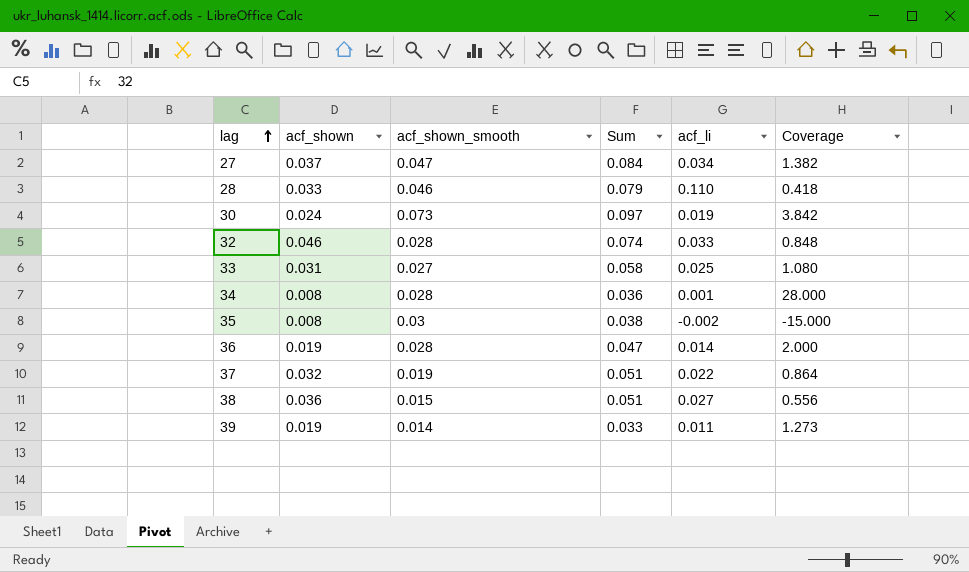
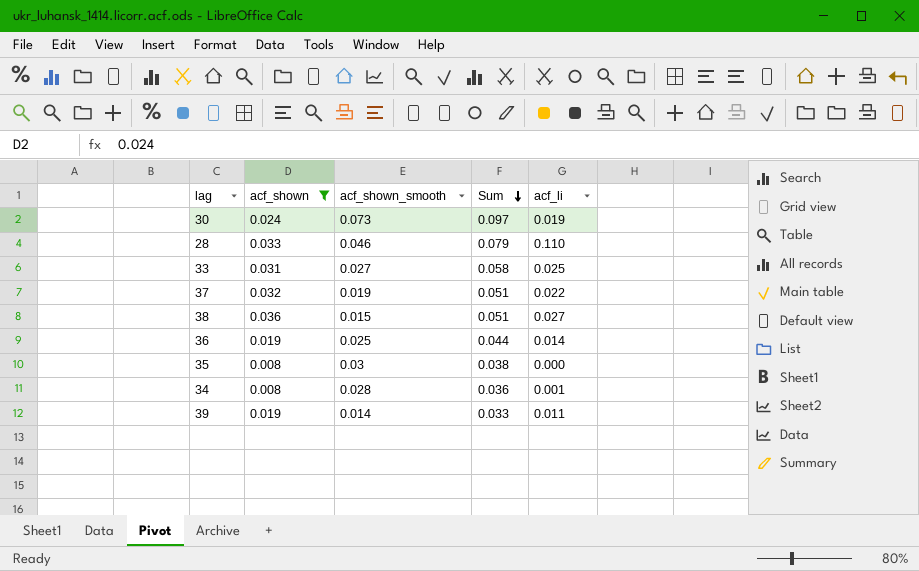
filter: none -> acf_shown <= 0.036
row order: lag ascending -> Sum descending
column Coverage | formula: [acf_shown_smooth] / [acf_li] -> none
36 | acf_shown_smooth: 0.028 -> 0.025
36 | Sum: 0.047 -> 0.044
35 | acf_li: -0.002 -> 0.000

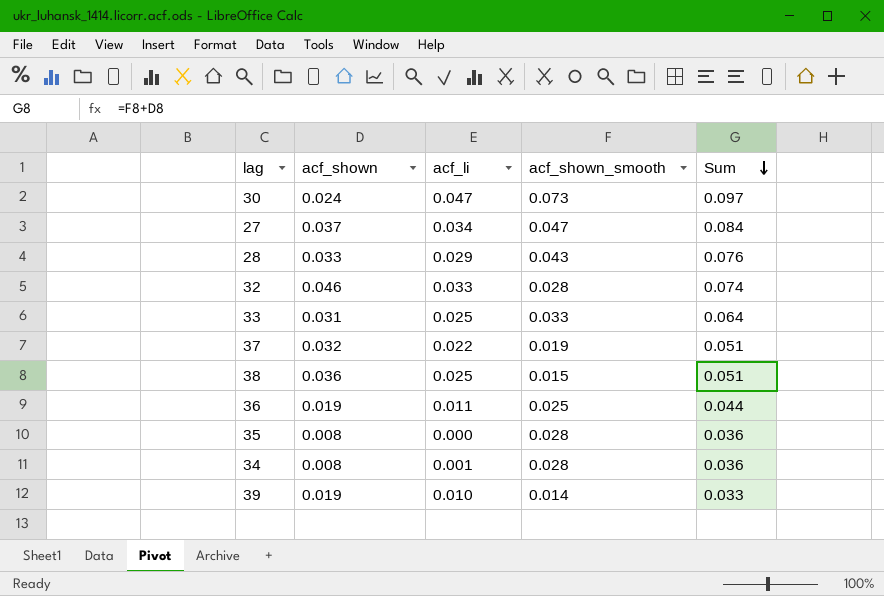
filter: acf_shown <= 0.036 -> none
column acf_li | position: 5 -> 3
30 | acf_li: 0.019 -> 0.047
28 | acf_li: 0.110 -> 0.029
28 | acf_shown_smooth: 0.046 -> 0.043
28 | Sum: 0.079 -> 0.076
33 | acf_shown_smooth: 0.027 -> 0.033
33 | Sum: 0.058 -> 0.064
38 | acf_li: 0.027 -> 0.025
36 | acf_li: 0.014 -> 0.011
35 | acf_shown_smooth: 0.03 -> 0.028
35 | Sum: 0.038 -> 0.036
39 | acf_li: 0.011 -> 0.010

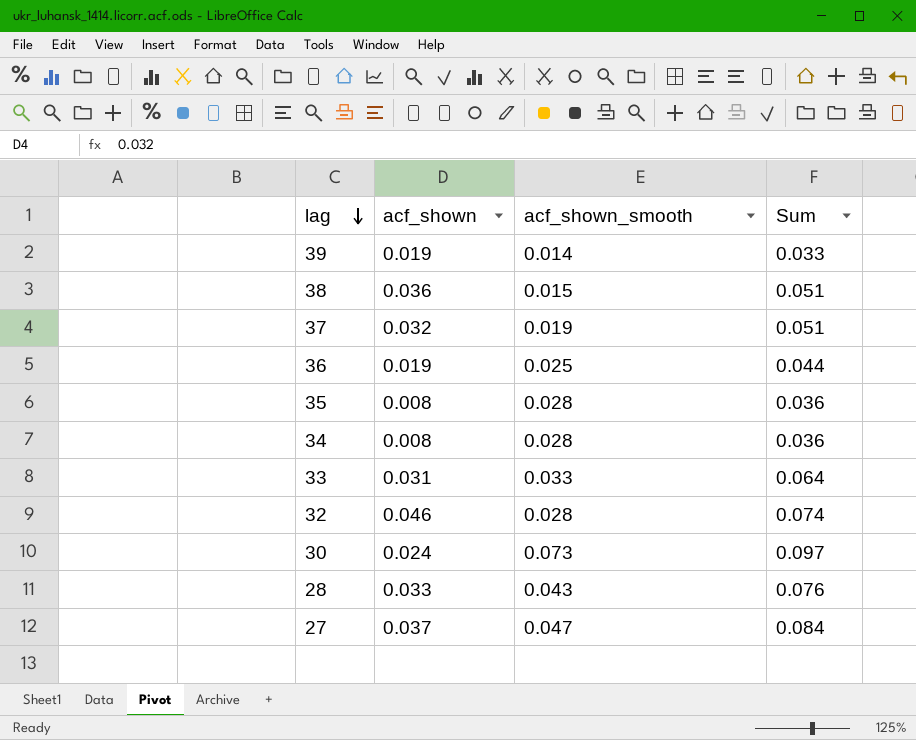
row order: Sum descending -> lag descending
column acf_li | position: 3 -> none

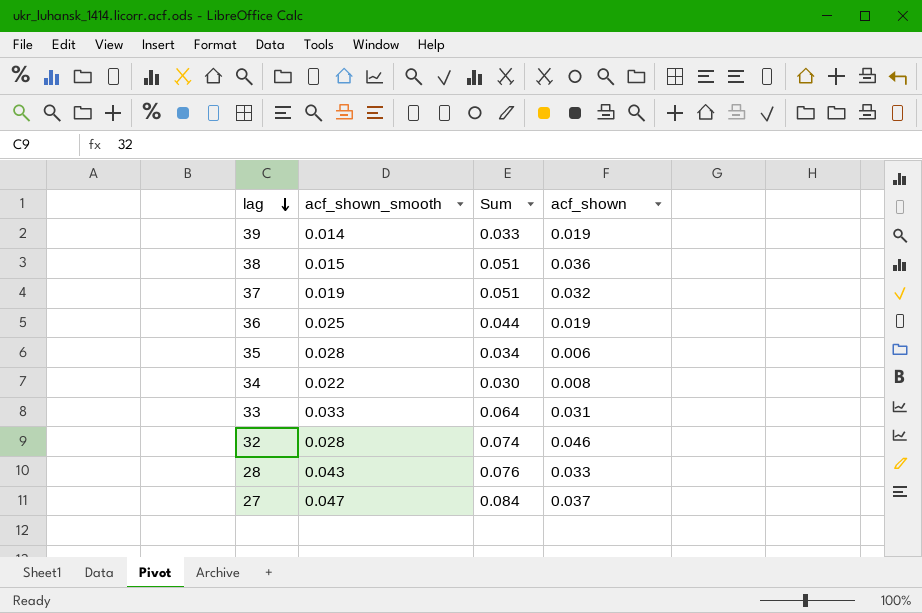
column acf_shown | position: 2 -> 4
row 30: 0.024 | 0.073 | 0.097 -> none
35 | Sum: 0.036 -> 0.034
35 | acf_shown: 0.008 -> 0.006
34 | acf_shown_smooth: 0.028 -> 0.022
34 | Sum: 0.036 -> 0.030

